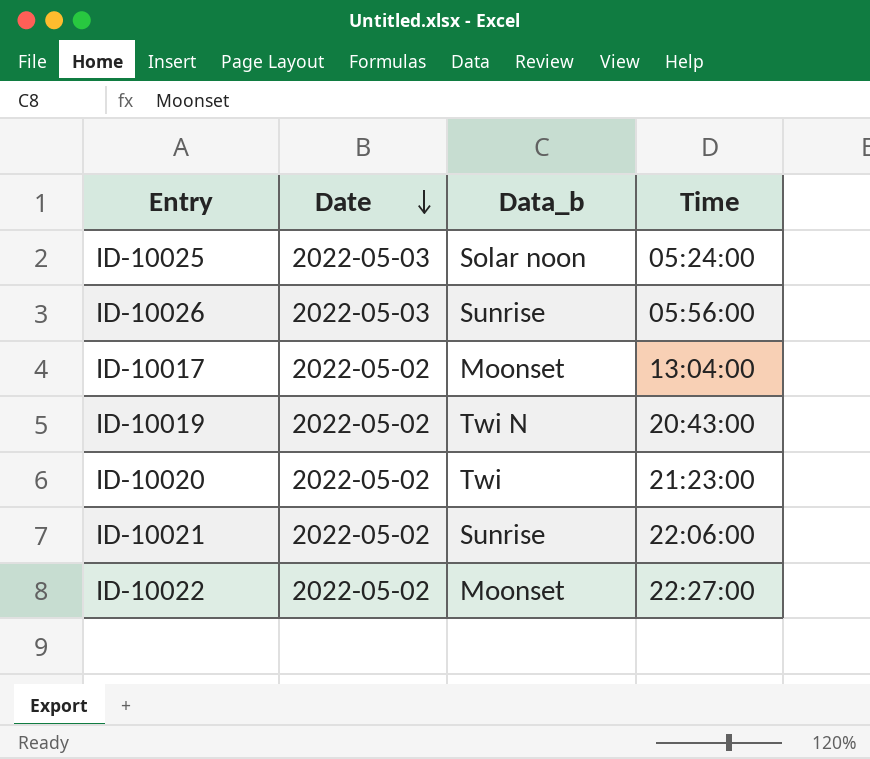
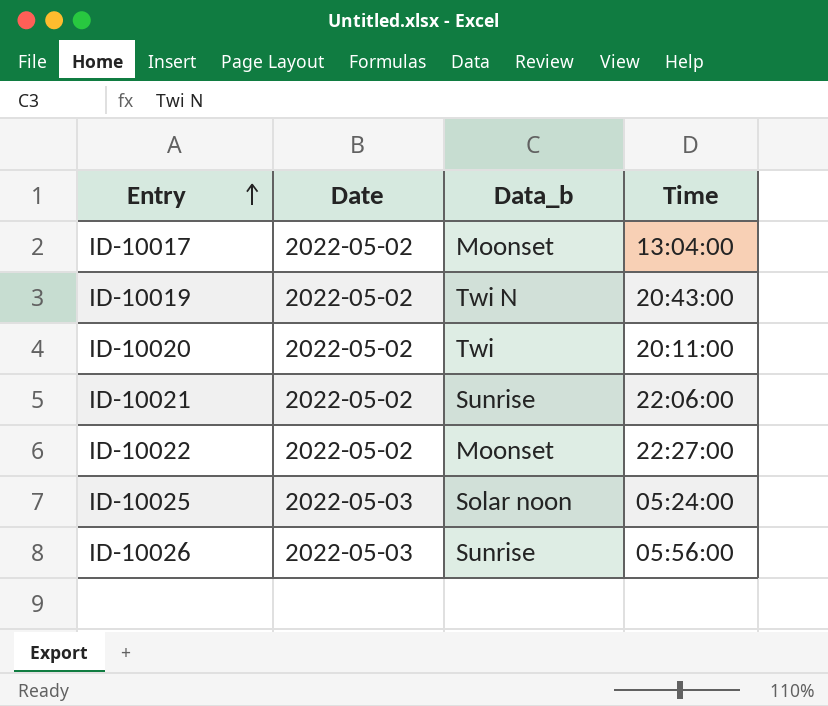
row order: Date descending -> Entry ascending
ID-10020 | Time: 21:23:00 -> 20:11:00

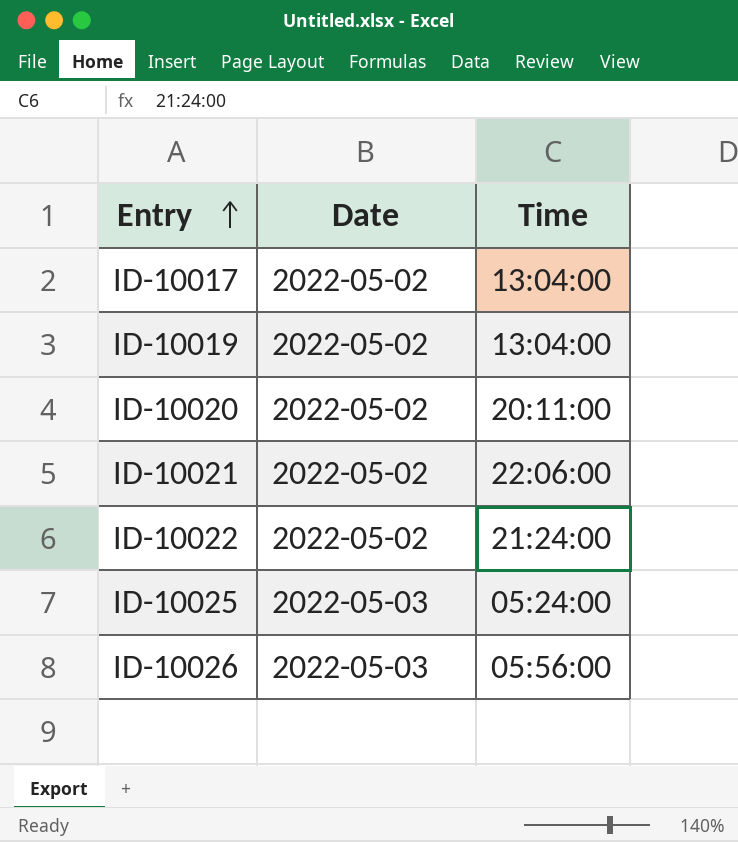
column Data_b | position: 3 -> none
ID-10019 | Time: 20:43:00 -> 13:04:00
ID-10022 | Time: 22:27:00 -> 21:24:00

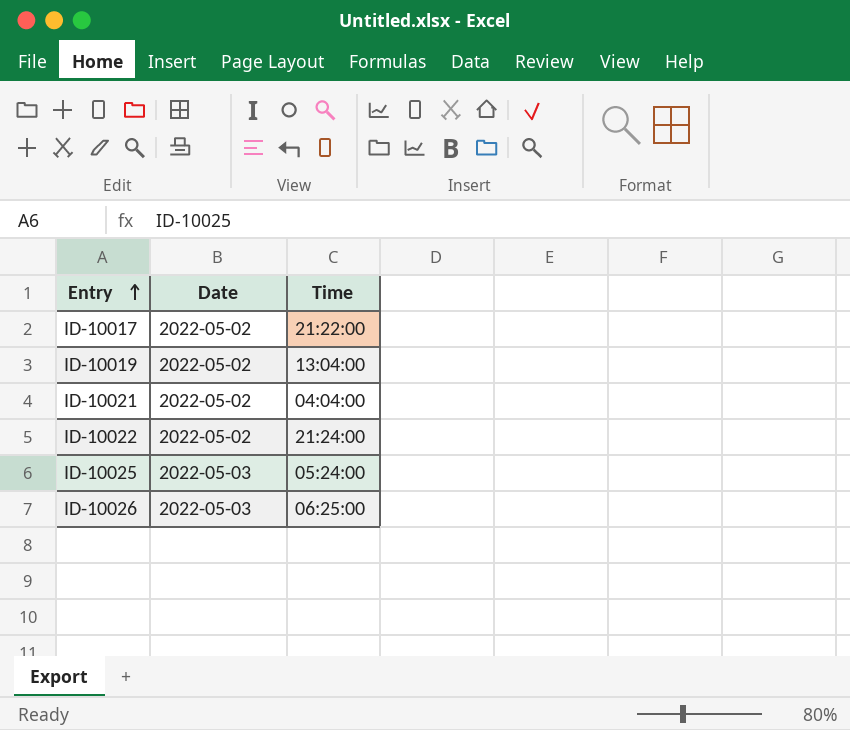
row ID-10020: 2022-05-02 | 20:11:00 -> none
ID-10017 | Time: 13:04:00 -> 21:22:00
ID-10021 | Time: 22:06:00 -> 04:04:00
ID-10026 | Time: 05:56:00 -> 06:25:00

